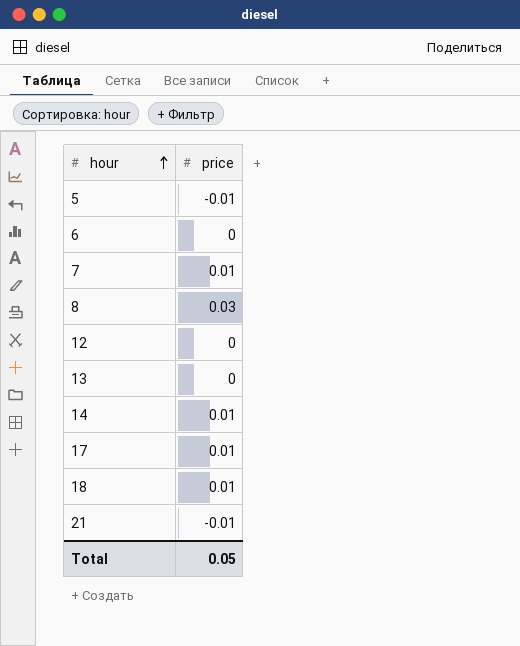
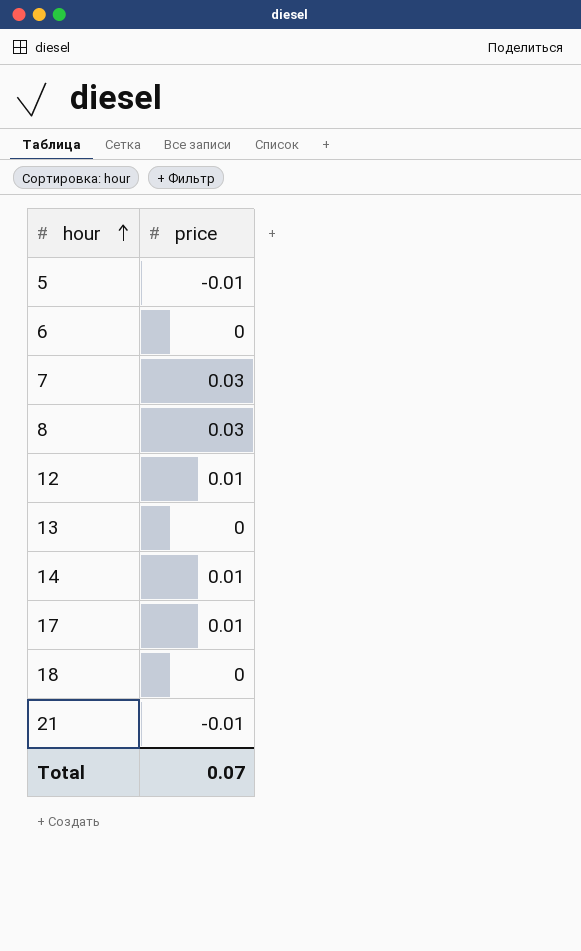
7 | price: 0.01 -> 0.03
12 | price: 0 -> 0.01
18 | price: 0.01 -> 0
Total | price: 0.05 -> 0.07

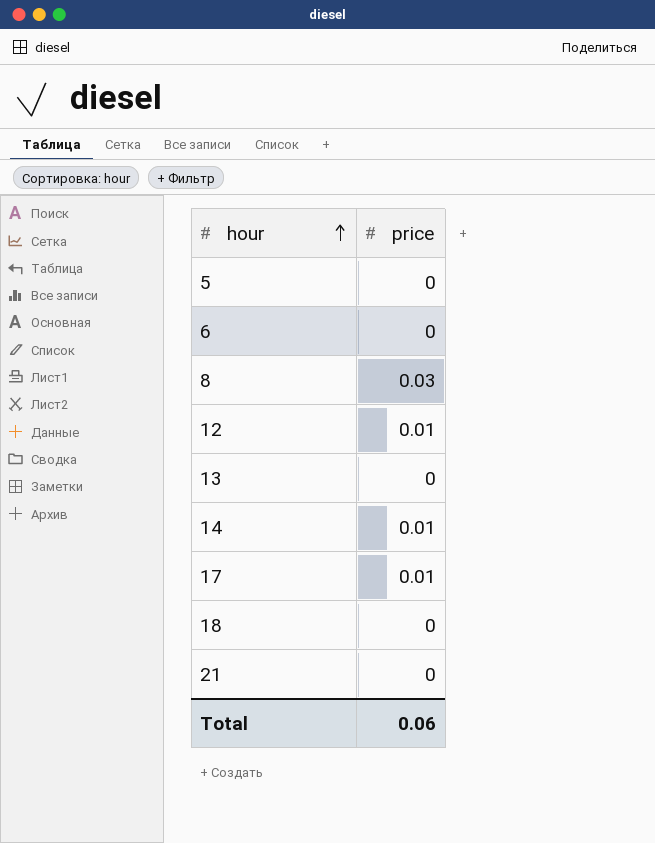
row 7: 0.03 -> none
5 | price: -0.01 -> 0
21 | price: -0.01 -> 0
Total | price: 0.07 -> 0.06

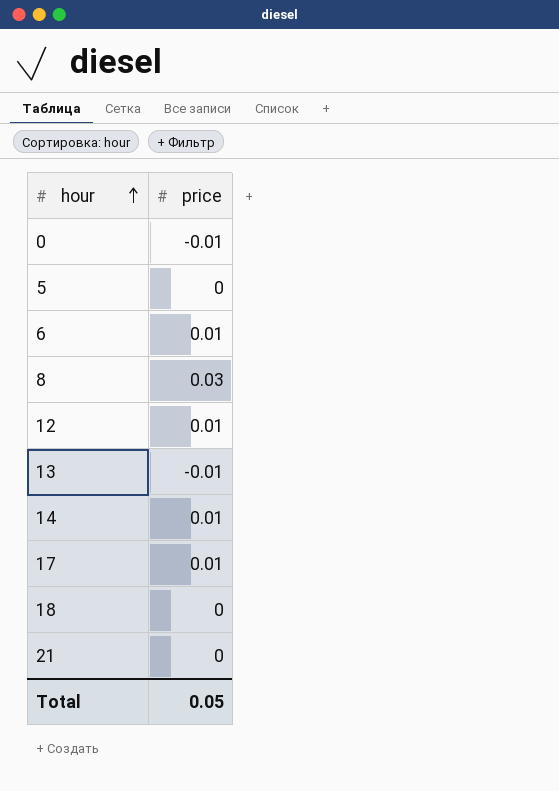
row 0: none -> -0.01
6 | price: 0 -> 0.01
13 | price: 0 -> -0.01
Total | price: 0.06 -> 0.05

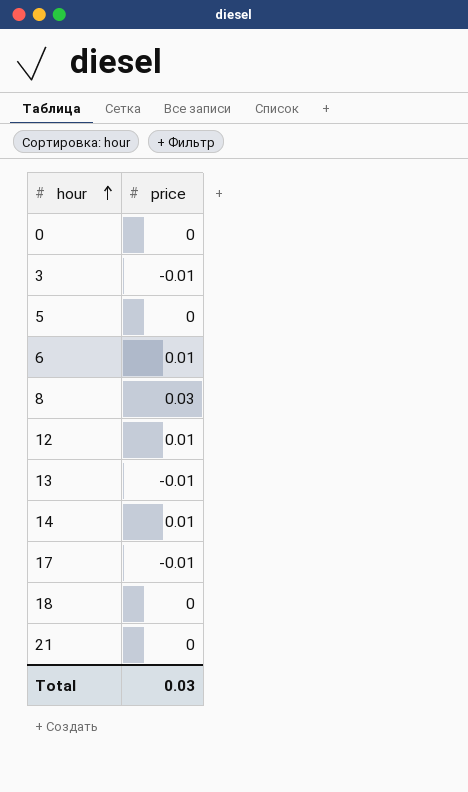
0 | price: -0.01 -> 0
row 3: none -> -0.01
17 | price: 0.01 -> -0.01
Total | price: 0.05 -> 0.03

